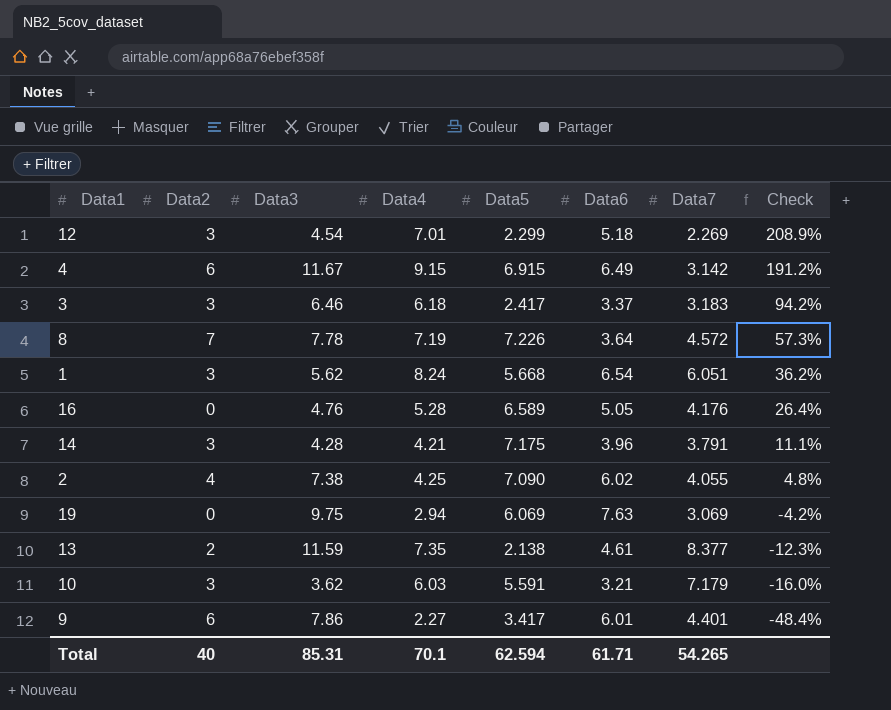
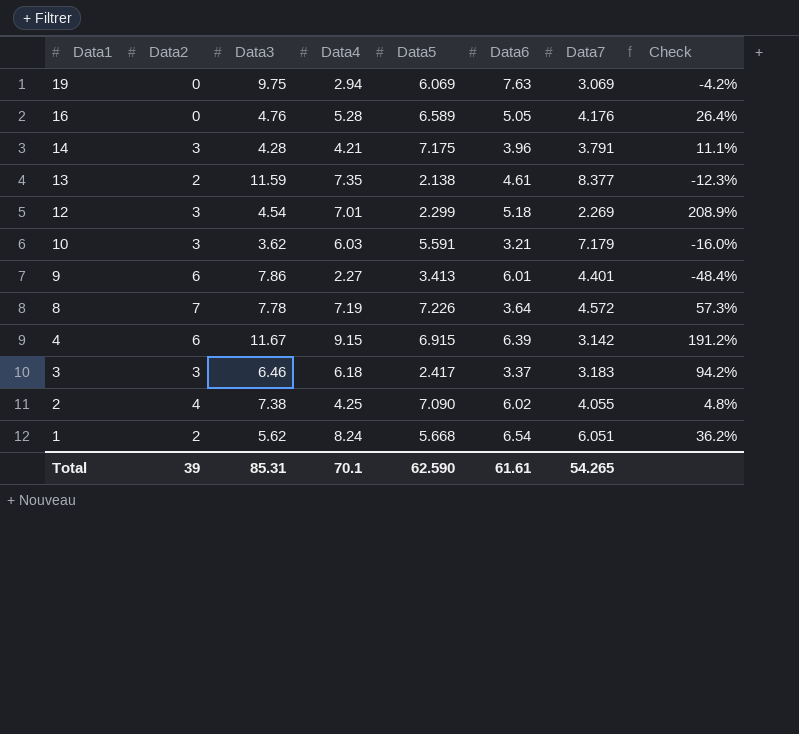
row order: Check descending -> Data1 descending
9 | Data5: 3.417 -> 3.413
4 | Data6: 6.49 -> 6.39
1 | Data2: 3 -> 2
Total | Data2: 40 -> 39
Total | Data5: 62.594 -> 62.590
Total | Data6: 61.71 -> 61.61

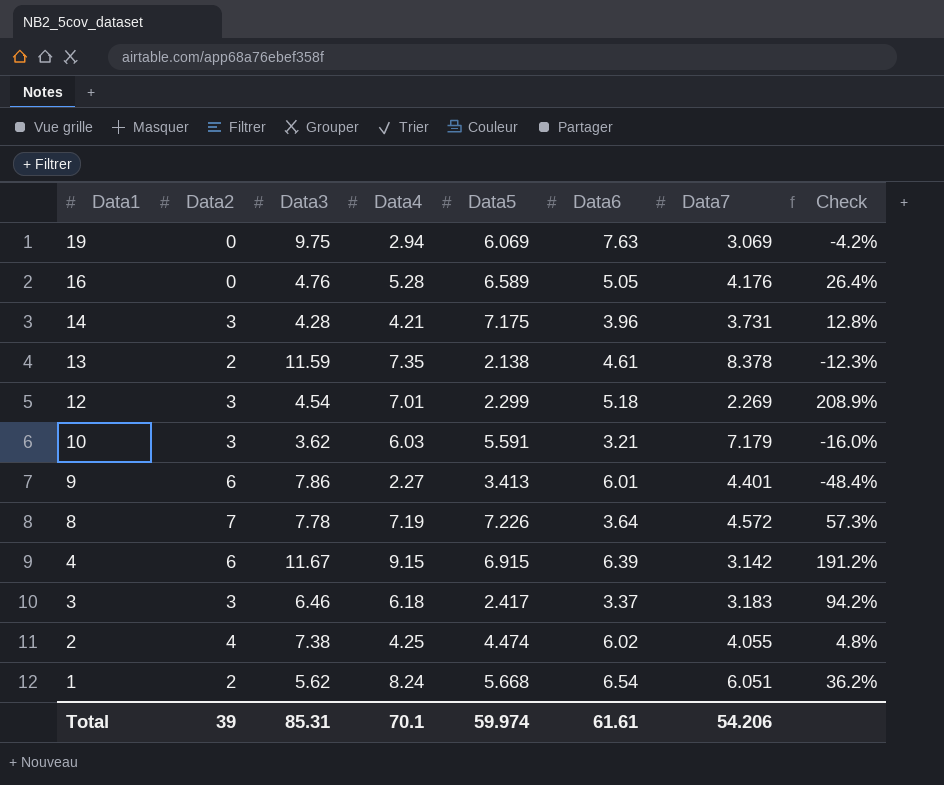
14 | Data7: 3.791 -> 3.731
14 | Check: 11.1% -> 12.8%
13 | Data7: 8.377 -> 8.378
2 | Data5: 7.090 -> 4.474
Total | Data5: 62.590 -> 59.974
Total | Data7: 54.265 -> 54.206

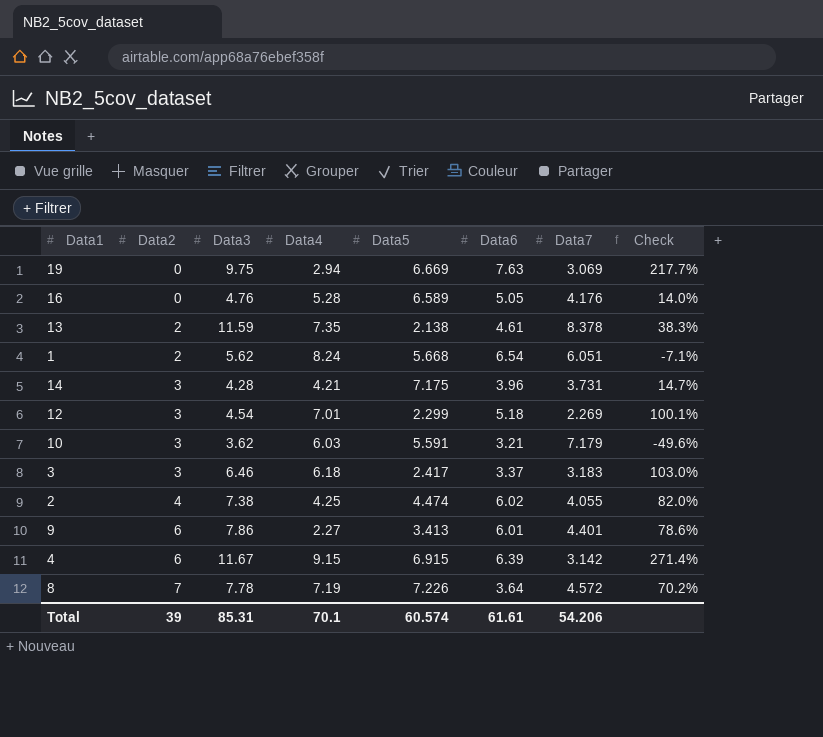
row order: Data1 descending -> Data2 ascending
column Check | formula: ([Data4] - [Data7]) / [Data7] -> ([Data3] - [Data7]) / [Data7]
19 | Data5: 6.069 -> 6.669
Total | Data5: 59.974 -> 60.574

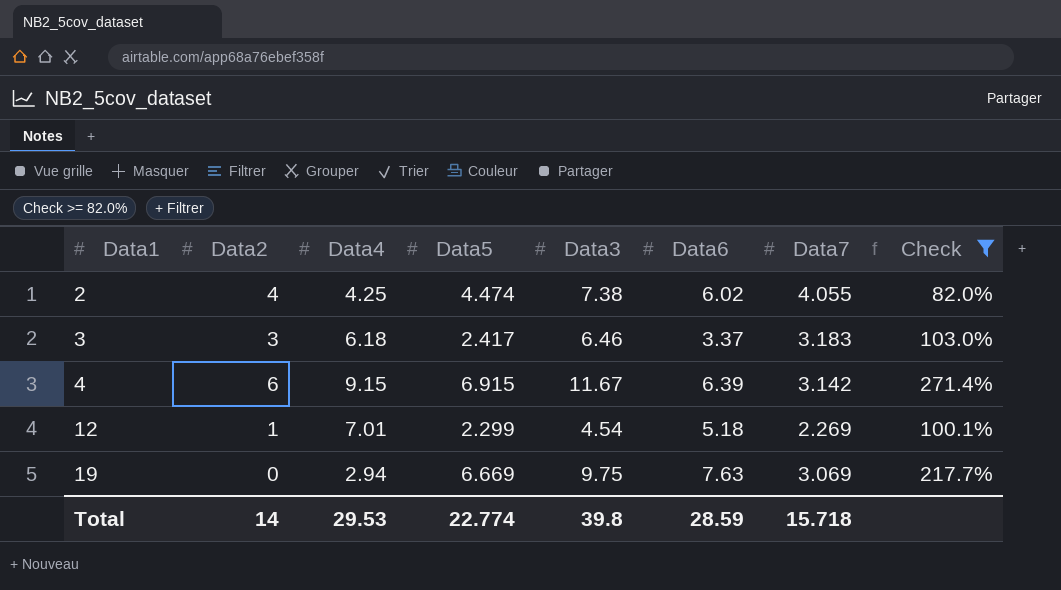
filter: none -> Check >= 82.0%
row order: Data2 ascending -> Data1 ascending
column Data3 | position: 3 -> 5
12 | Data2: 3 -> 1
Total | Data2: 39 -> 14
Total | Data4: 70.1 -> 29.53
Total | Data5: 60.574 -> 22.774
Total | Data3: 85.31 -> 39.8
Total | Data6: 61.61 -> 28.59
Total | Data7: 54.206 -> 15.718

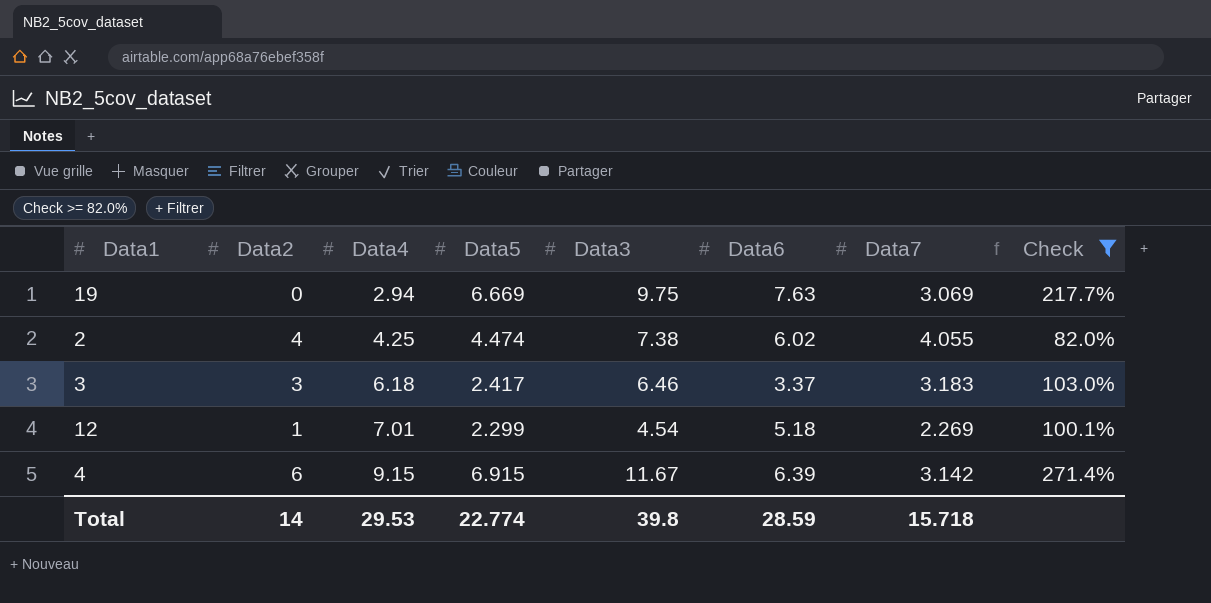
row order: Data1 ascending -> Data4 ascending

